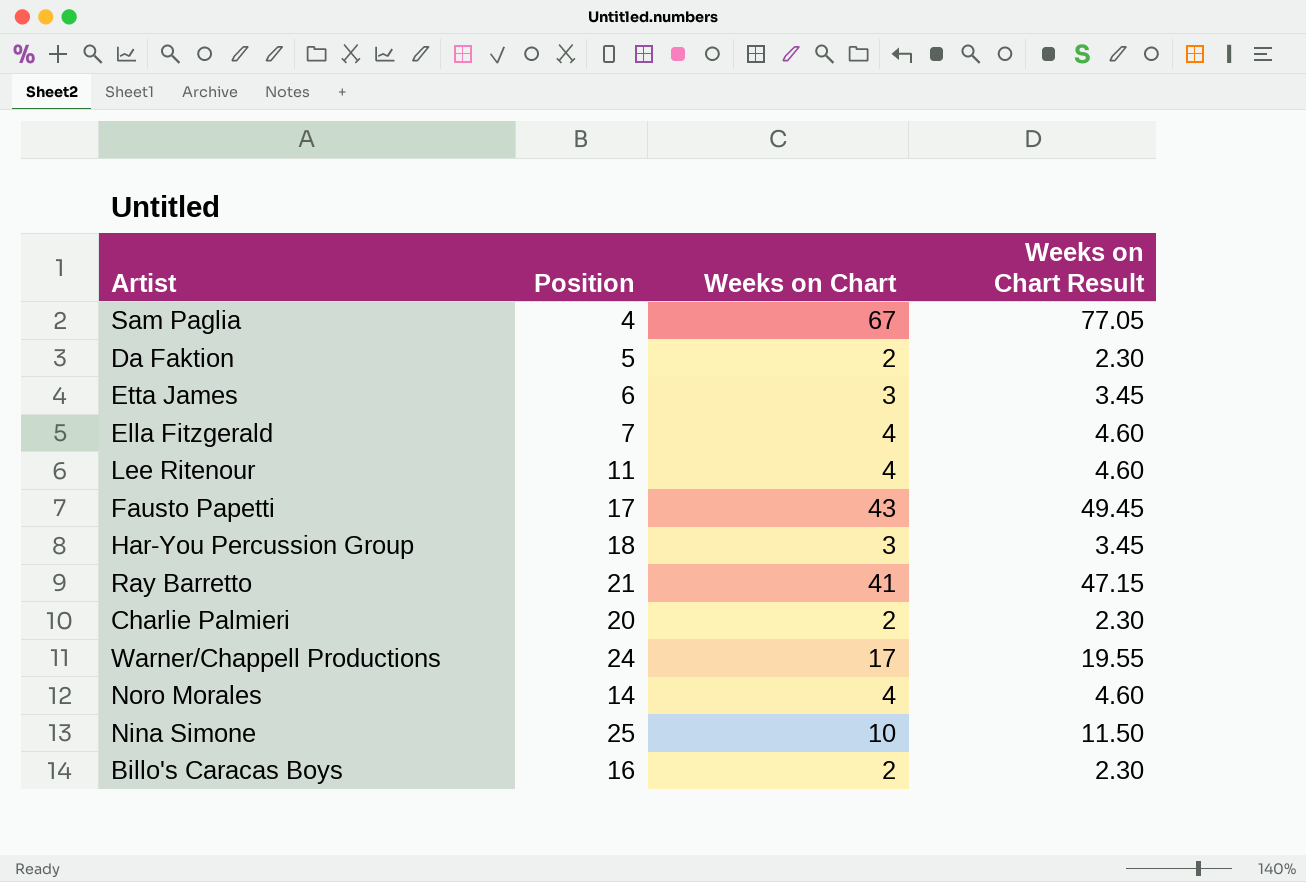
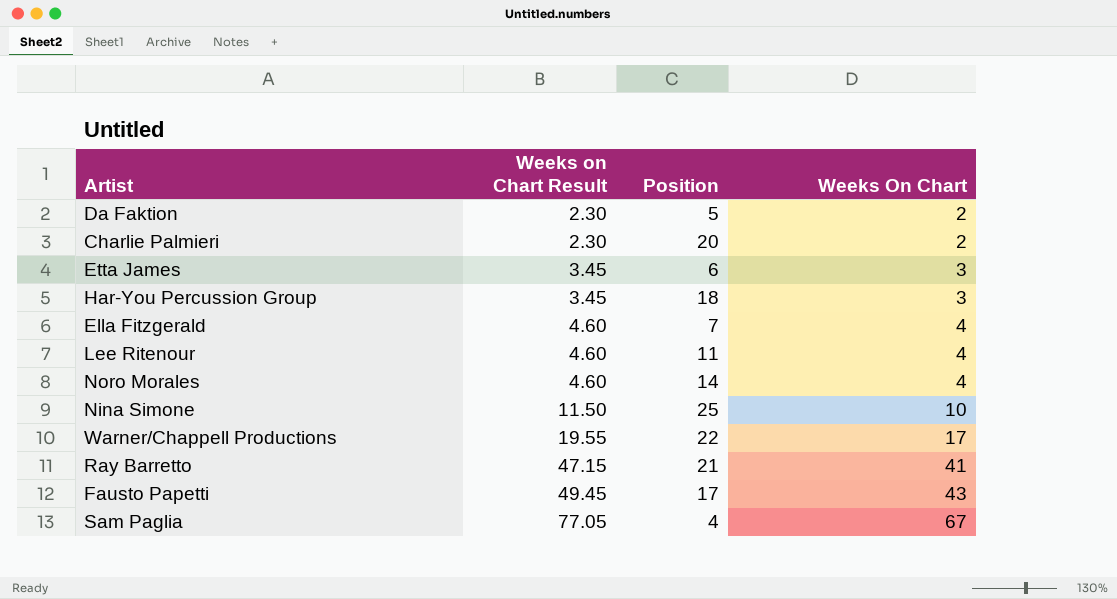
row order: none -> Weeks on Chart Result ascending
column Weeks on Chart Result | position: 4 -> 2
column name: Weeks on Chart -> Weeks On Chart
row Billo's Caracas Boys: 16 | 2 | 2.30 -> none
Warner/Chappell Productions | Position: 24 -> 22

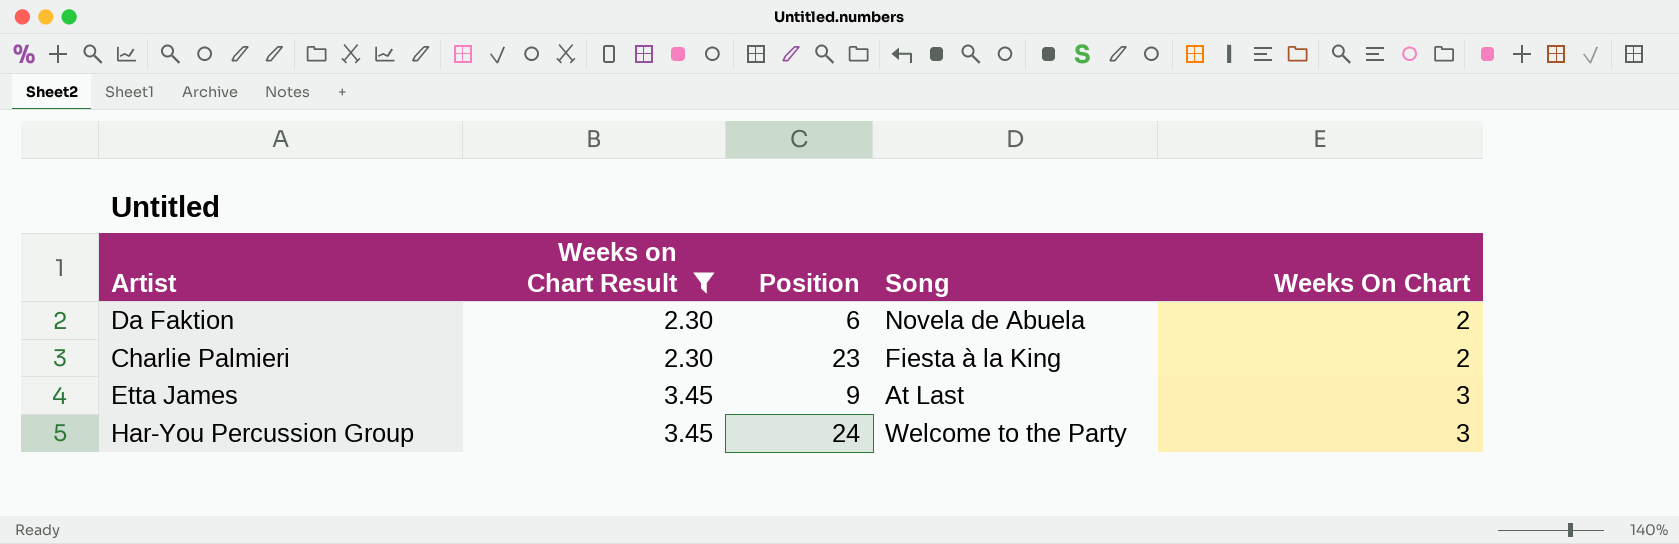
filter: none -> Weeks on Chart Result <= 3.45
column Song | position: none -> 4
Da Faktion | Position: 5 -> 6
Charlie Palmieri | Position: 20 -> 23
Etta James | Position: 6 -> 9
Har-You Percussion Group | Position: 18 -> 24

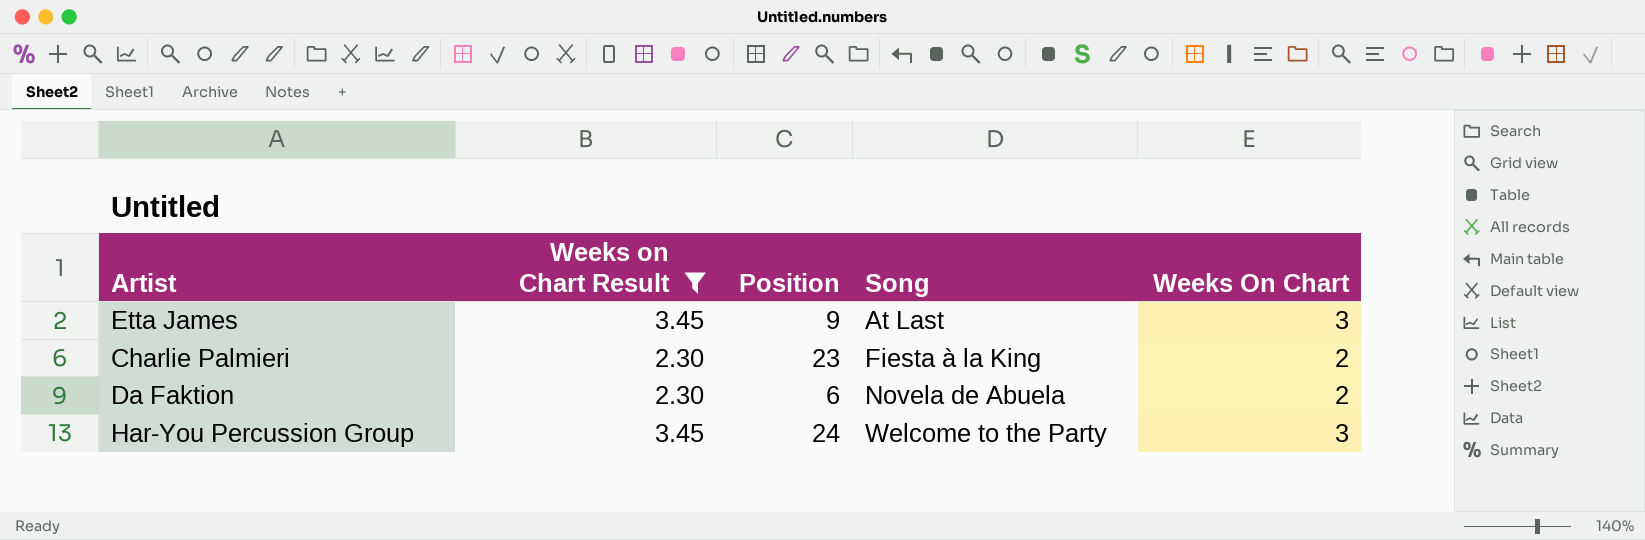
row order: Weeks on Chart Result ascending -> Song ascending

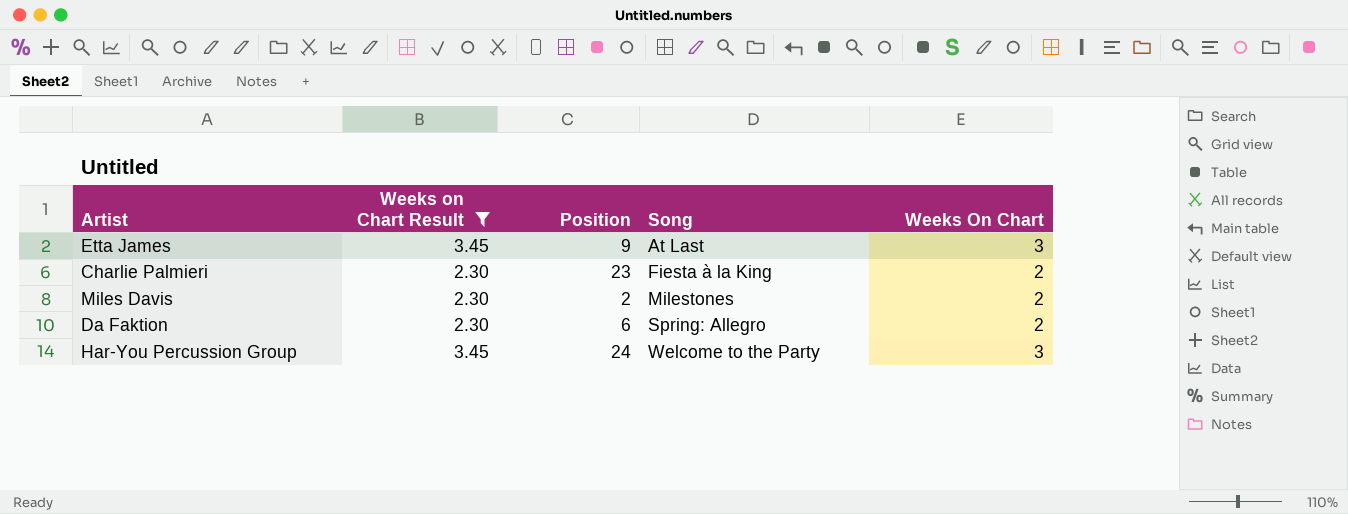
row Miles Davis: none -> 2.30 | 2 | Milestones | 2
Da Faktion | Song: Novela de Abuela -> Spring: Allegro

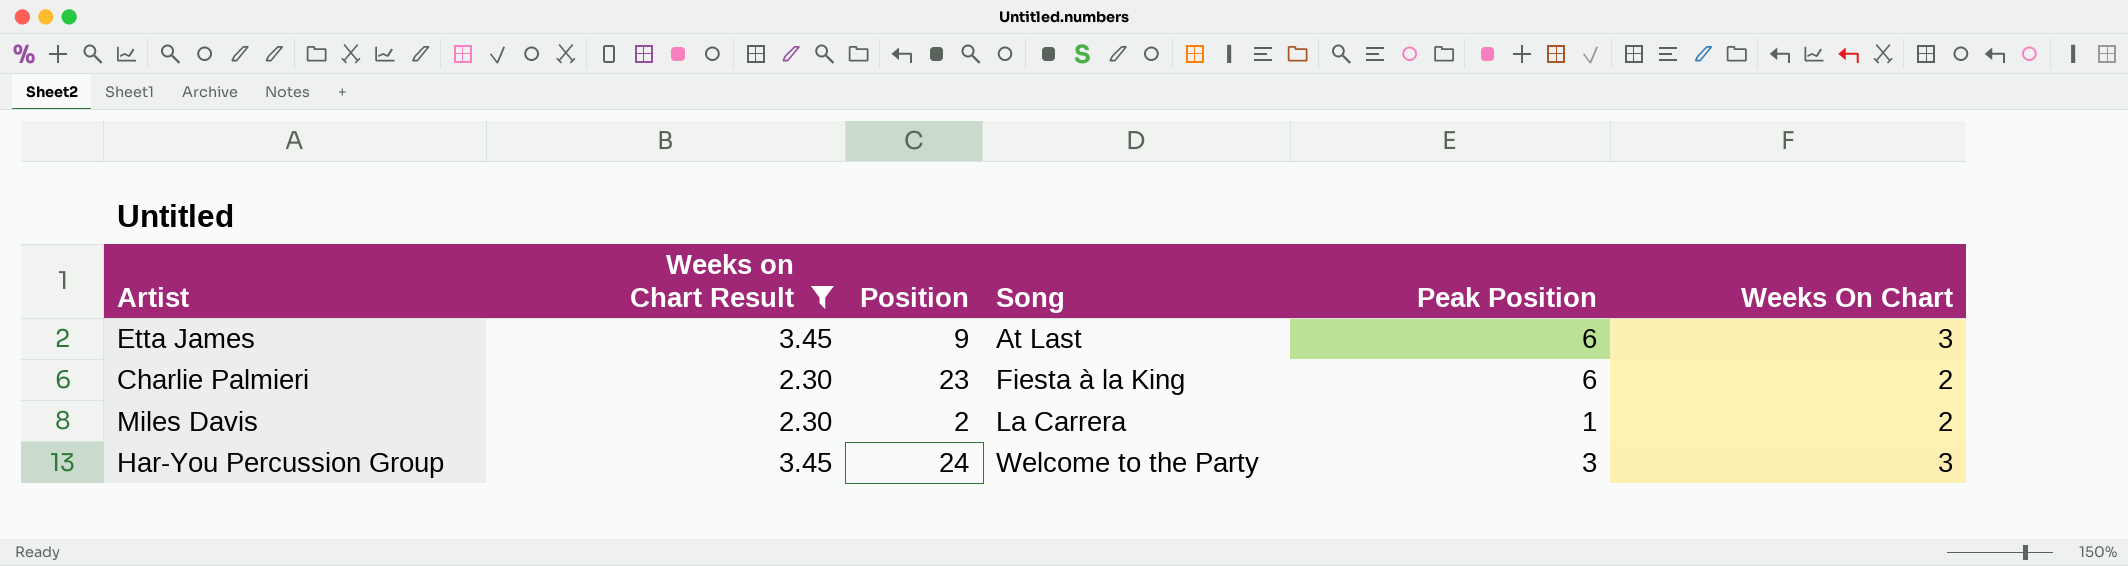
column Peak Position | position: none -> 5
row Da Faktion: 2.30 | 6 | Spring: Allegro | 2 -> none
Miles Davis | Song: Milestones -> La Carrera

